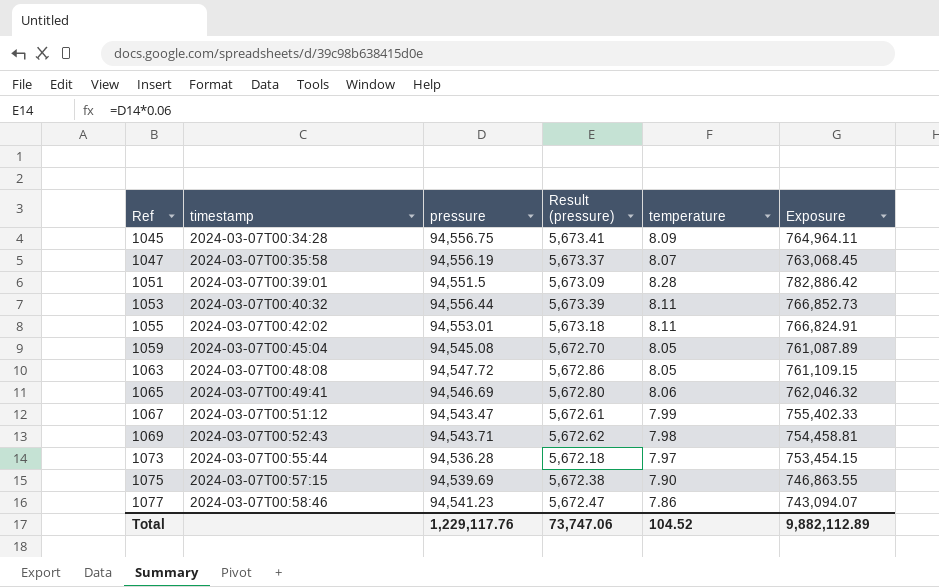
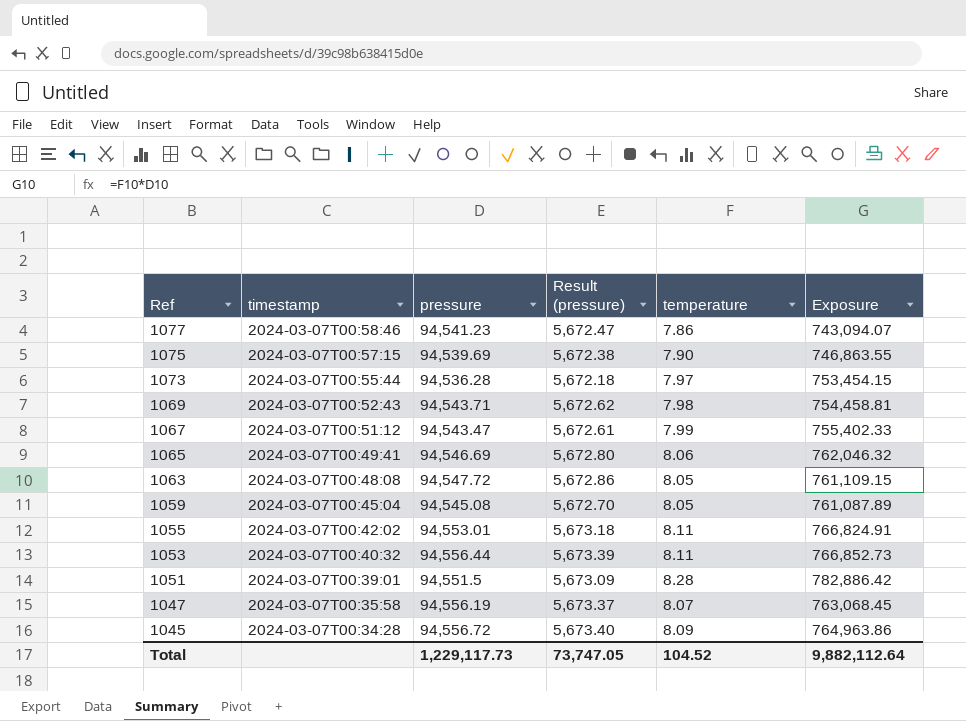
row order: Ref ascending -> Ref descending
1045 | pressure: 94,556.75 -> 94,556.72
1045 | Result (pressure): 5,673.41 -> 5,673.40
1045 | Exposure: 764,964.11 -> 764,963.86
Total | pressure: 1,229,117.76 -> 1,229,117.73
Total | Result (pressure): 73,747.06 -> 73,747.05
Total | Exposure: 9,882,112.89 -> 9,882,112.64

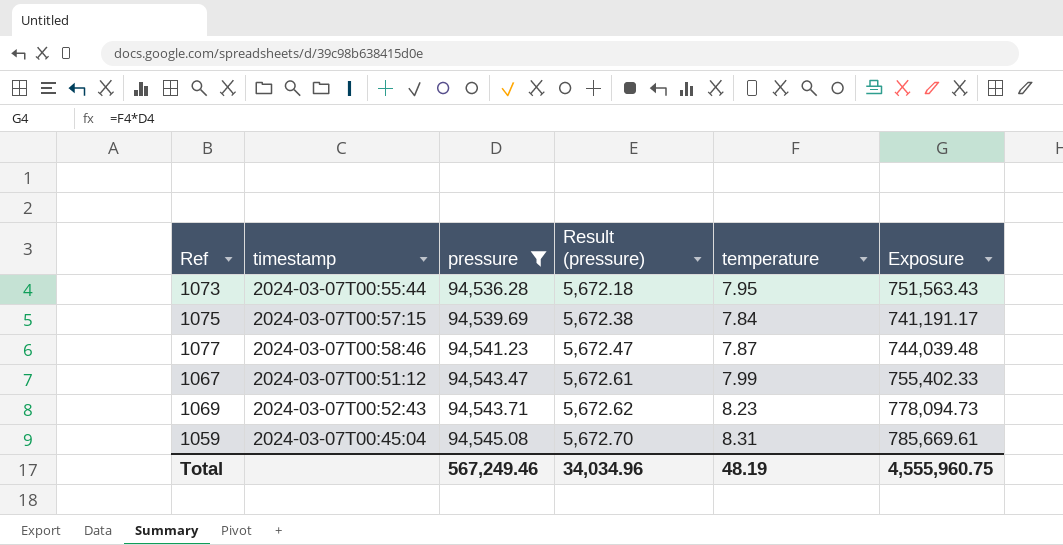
filter: none -> pressure <= 94,545.08
row order: Ref descending -> pressure ascending
1073 | temperature: 7.97 -> 7.95
1073 | Exposure: 753,454.15 -> 751,563.43
1075 | temperature: 7.90 -> 7.84
1075 | Exposure: 746,863.55 -> 741,191.17
1077 | temperature: 7.86 -> 7.87
1077 | Exposure: 743,094.07 -> 744,039.48
1069 | temperature: 7.98 -> 8.23
1069 | Exposure: 754,458.81 -> 778,094.73
1059 | temperature: 8.05 -> 8.31
1059 | Exposure: 761,087.89 -> 785,669.61
Total | pressure: 1,229,117.73 -> 567,249.46
Total | Result (pressure): 73,747.05 -> 34,034.96
Total | temperature: 104.52 -> 48.19
Total | Exposure: 9,882,112.64 -> 4,555,960.75

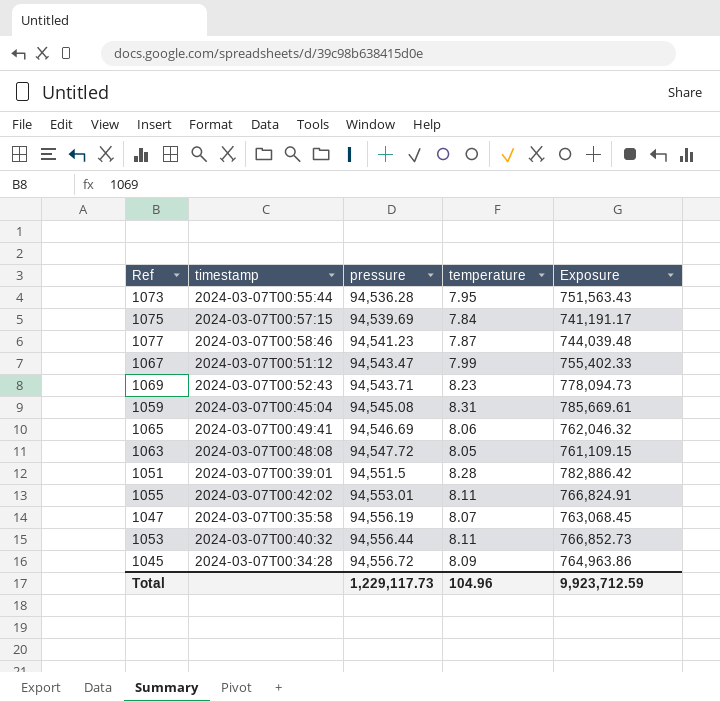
filter: pressure <= 94,545.08 -> none
column Result (pressure) | formula: [pressure] * 0.06 -> none
Total | pressure: 567,249.46 -> 1,229,117.73
Total | temperature: 48.19 -> 104.96
Total | Exposure: 4,555,960.75 -> 9,923,712.59

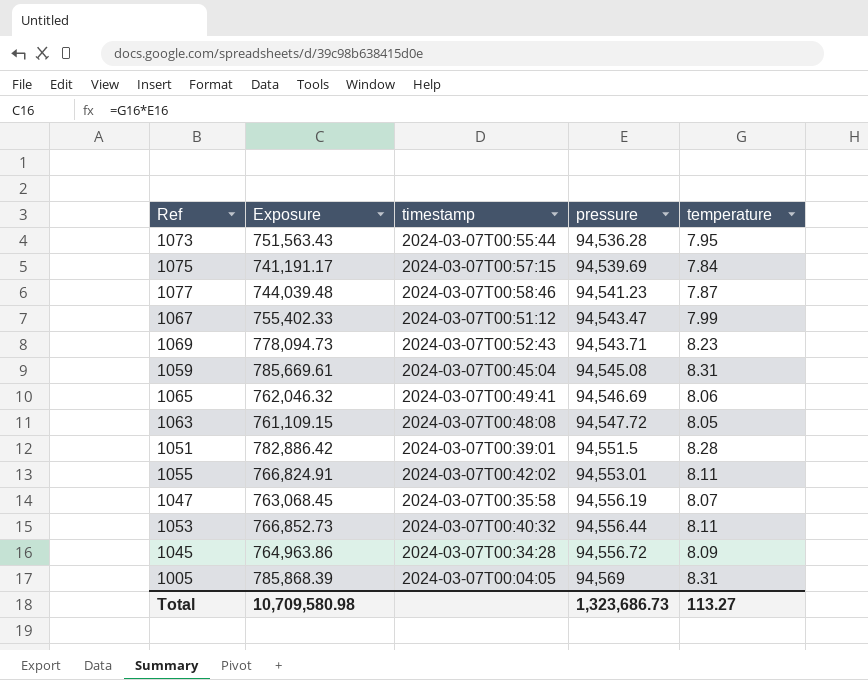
column Exposure | position: 5 -> 2
row 1005: none -> 785,868.39 | 2024-03-07T00:04:05 | 94,569 | 8.31
Total | Exposure: 9,923,712.59 -> 10,709,580.98
Total | pressure: 1,229,117.73 -> 1,323,686.73
Total | temperature: 104.96 -> 113.27

